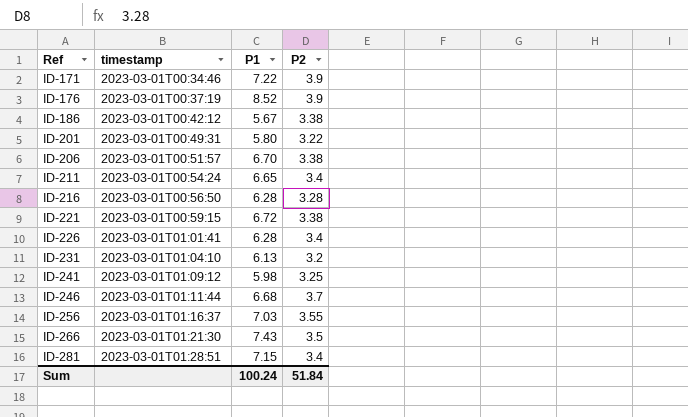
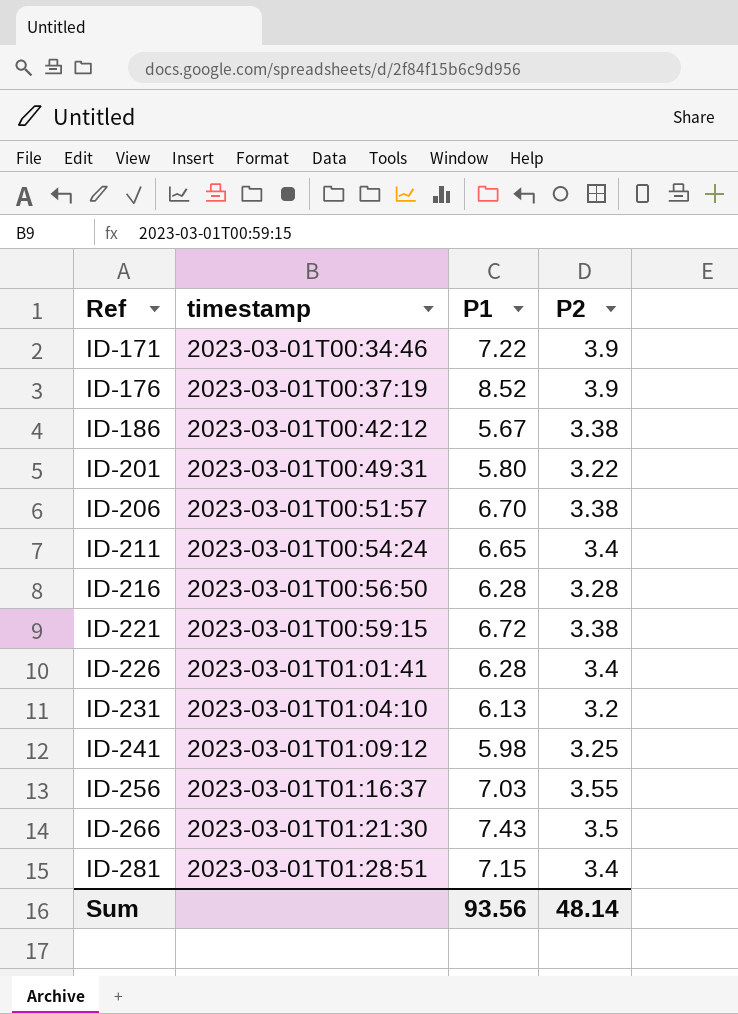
row ID-246: 2023-03-01T01:11:44 | 6.68 | 3.7 -> none
Sum | P1: 100.24 -> 93.56
Sum | P2: 51.84 -> 48.14

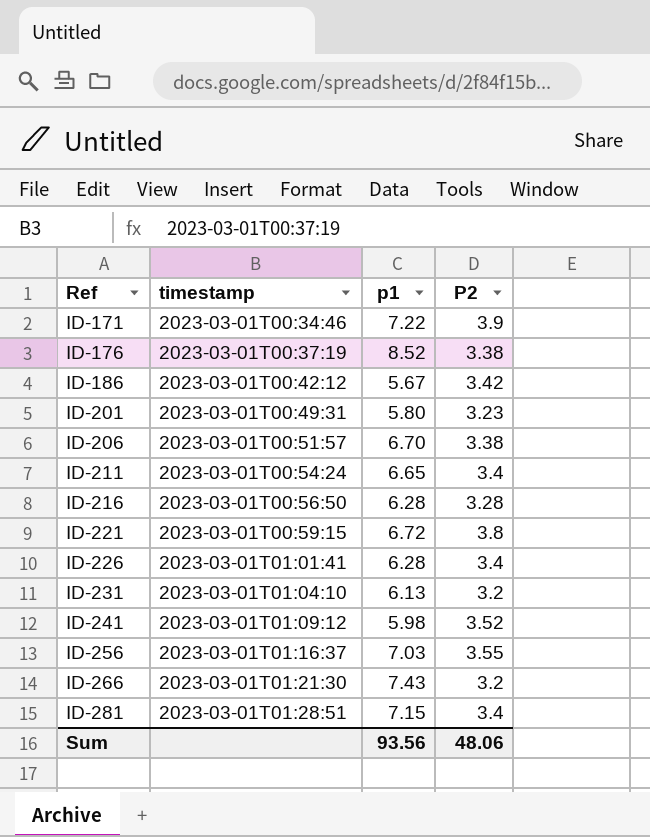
column name: P1 -> p1
ID-176 | P2: 3.9 -> 3.38
ID-186 | P2: 3.38 -> 3.42
ID-201 | P2: 3.22 -> 3.23
ID-221 | P2: 3.38 -> 3.8
ID-241 | P2: 3.25 -> 3.52
ID-266 | P2: 3.5 -> 3.2
Sum | P2: 48.14 -> 48.06

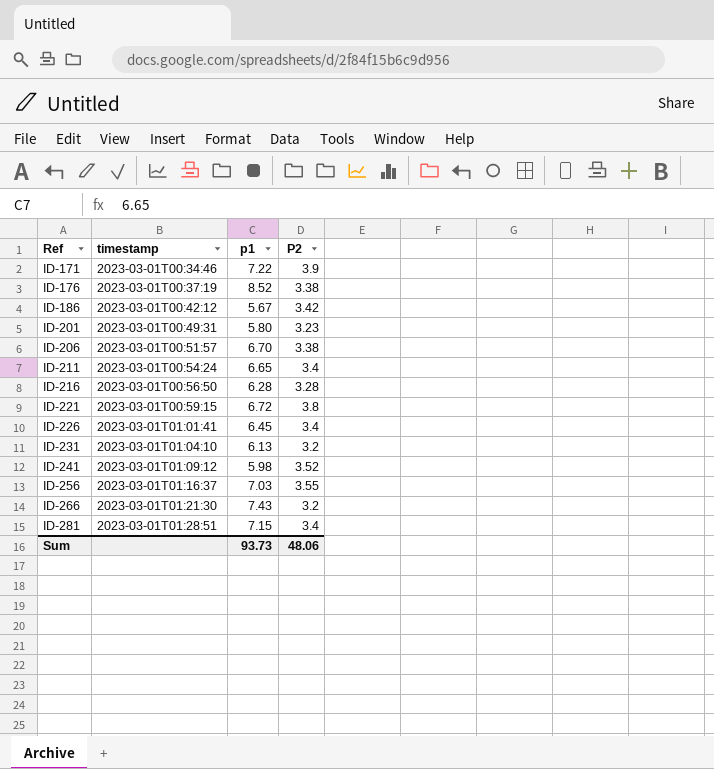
ID-226 | p1: 6.28 -> 6.45
Sum | p1: 93.56 -> 93.73

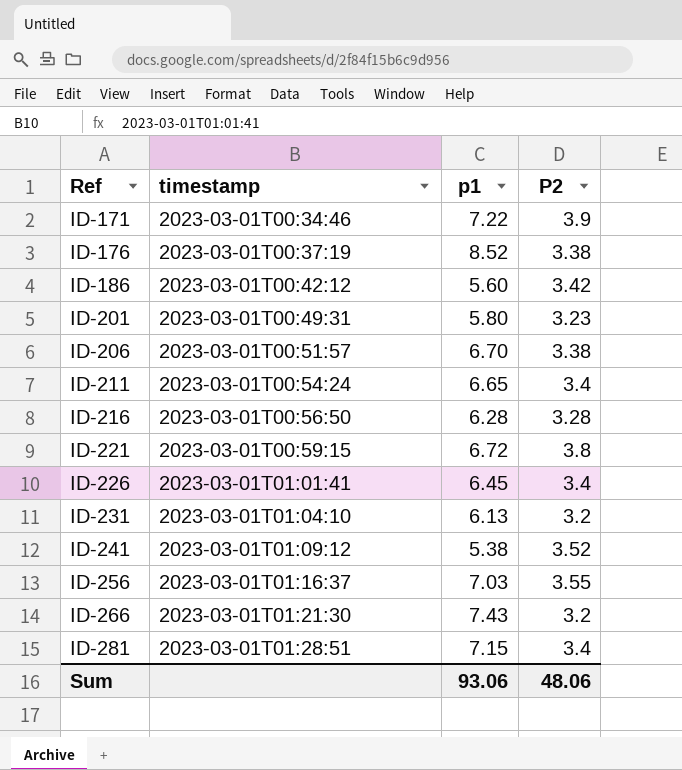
ID-186 | p1: 5.67 -> 5.60
ID-241 | p1: 5.98 -> 5.38
Sum | p1: 93.73 -> 93.06

